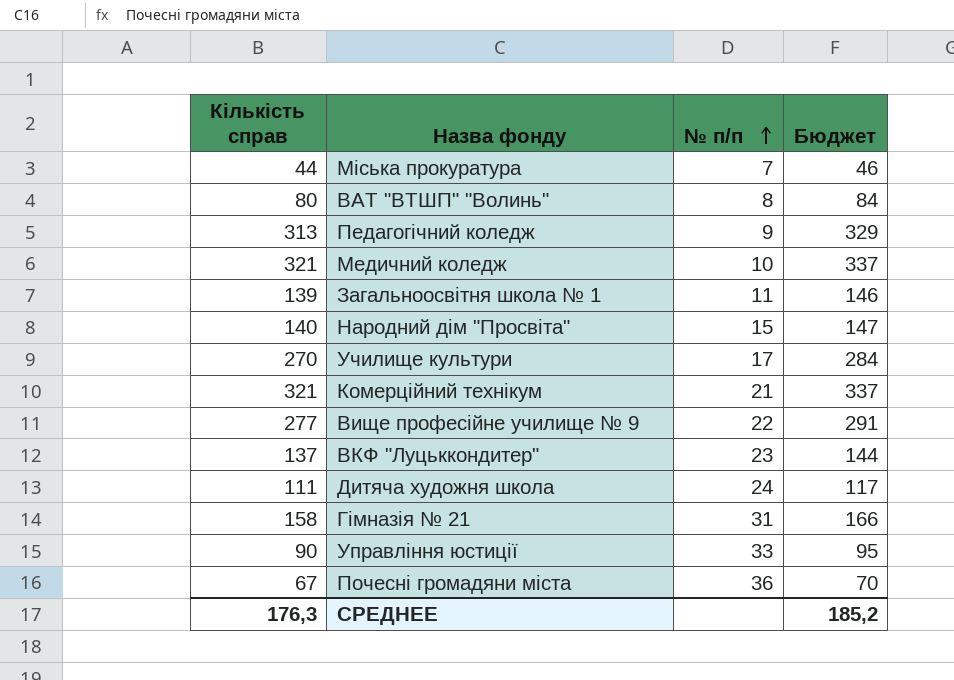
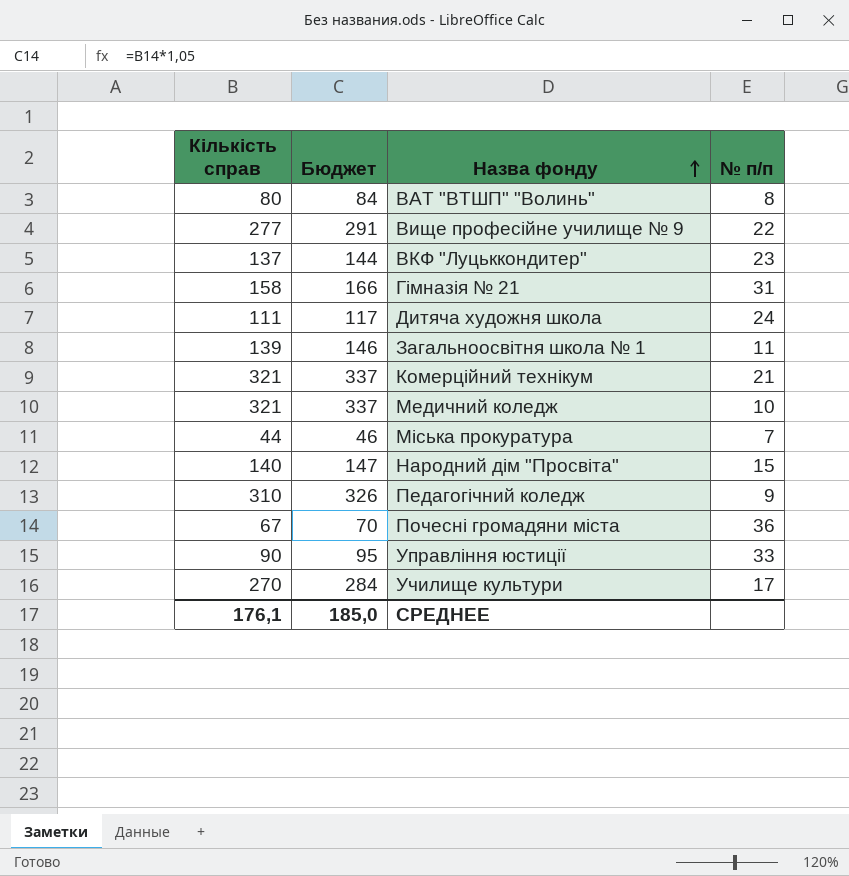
row order: № п/п ascending -> Назва фонду ascending
column Бюджет | position: 4 -> 2
Педагогічний коледж | Кількість справ: 313 -> 310
Педагогічний коледж | Бюджет: 329 -> 326
СРЕДНЕЕ | Кількість справ: 176,3 -> 176,1
СРЕДНЕЕ | Бюджет: 185,2 -> 185,0

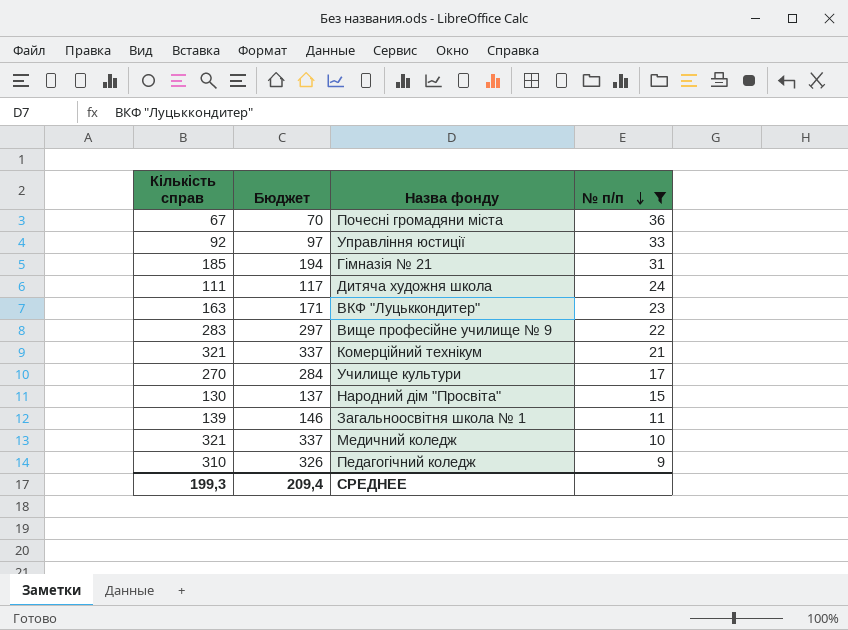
filter: none -> № п/п >= 9
row order: Назва фонду ascending -> № п/п descending
Управління юстиції | Кількість справ: 90 -> 92
Управління юстиції | Бюджет: 95 -> 97
Гімназія № 21 | Кількість справ: 158 -> 185
Гімназія № 21 | Бюджет: 166 -> 194
ВКФ "Луцьккондитер" | Кількість справ: 137 -> 163
ВКФ "Луцьккондитер" | Бюджет: 144 -> 171
Вище професійне училище № 9 | Кількість справ: 277 -> 283
Вище професійне училище № 9 | Бюджет: 291 -> 297
Народний дім "Просвіта" | Кількість справ: 140 -> 130
Народний дім "Просвіта" | Бюджет: 147 -> 137
СРЕДНЕЕ | Кількість справ: 176,1 -> 199,3
СРЕДНЕЕ | Бюджет: 185,0 -> 209,4

